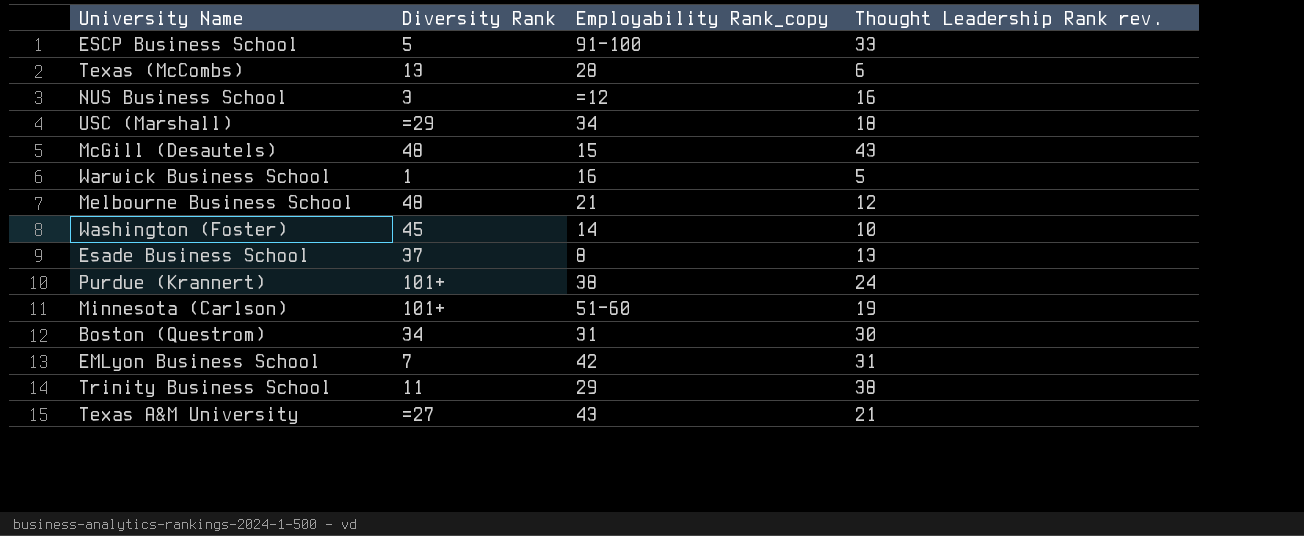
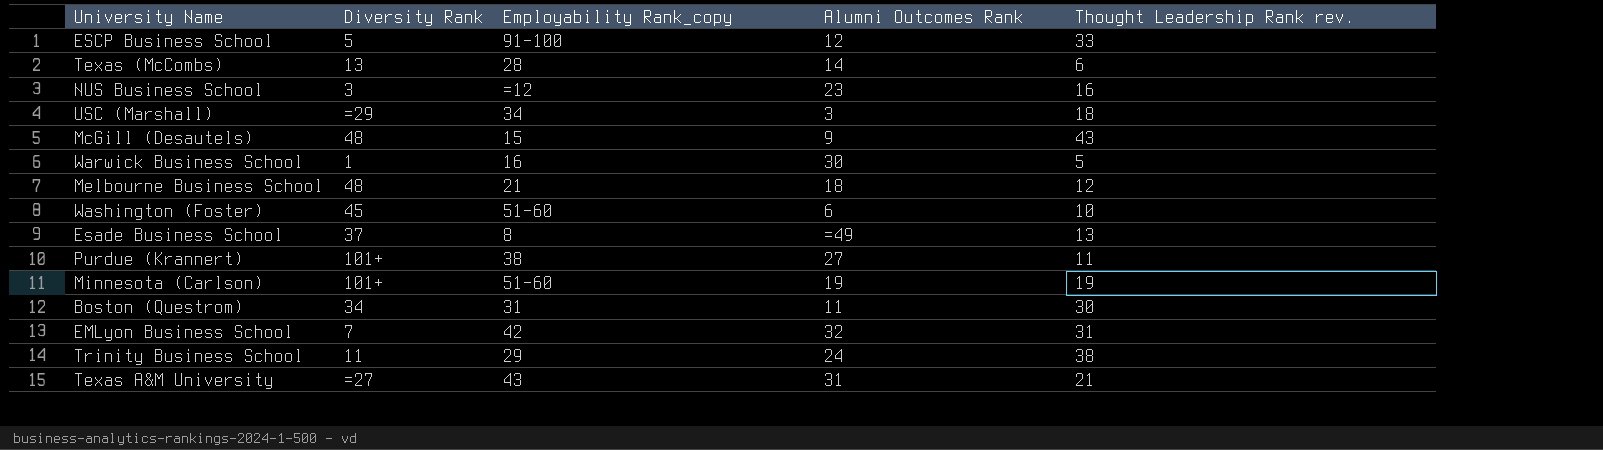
column Alumni Outcomes Rank | position: none -> 4
Washington (Foster) | Employability Rank_copy: 14 -> 51-60
Purdue (Krannert) | Thought Leadership Rank rev.: 24 -> 11

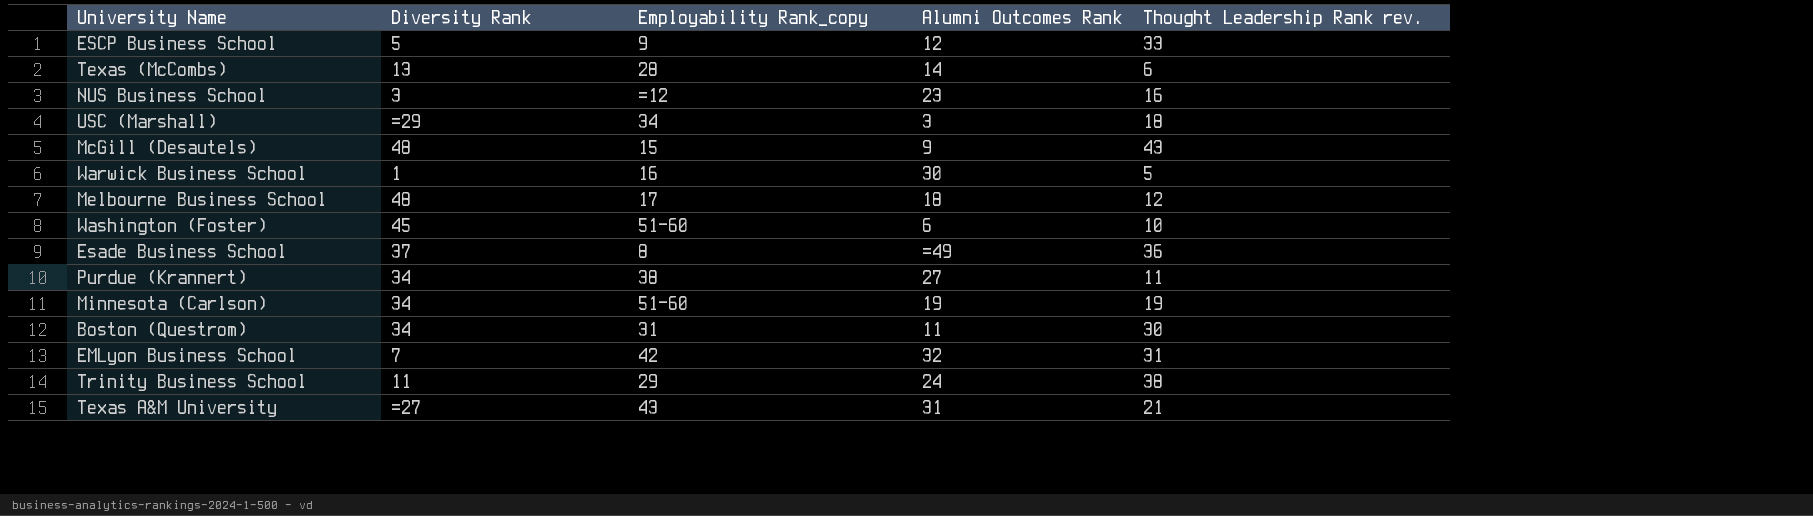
ESCP Business School | Employability Rank_copy: 91-100 -> 9
Melbourne Business School | Employability Rank_copy: 21 -> 17
Esade Business School | Thought Leadership Rank rev.: 13 -> 36
Purdue (Krannert) | Diversity Rank: 101+ -> 34
Minnesota (Carlson) | Diversity Rank: 101+ -> 34

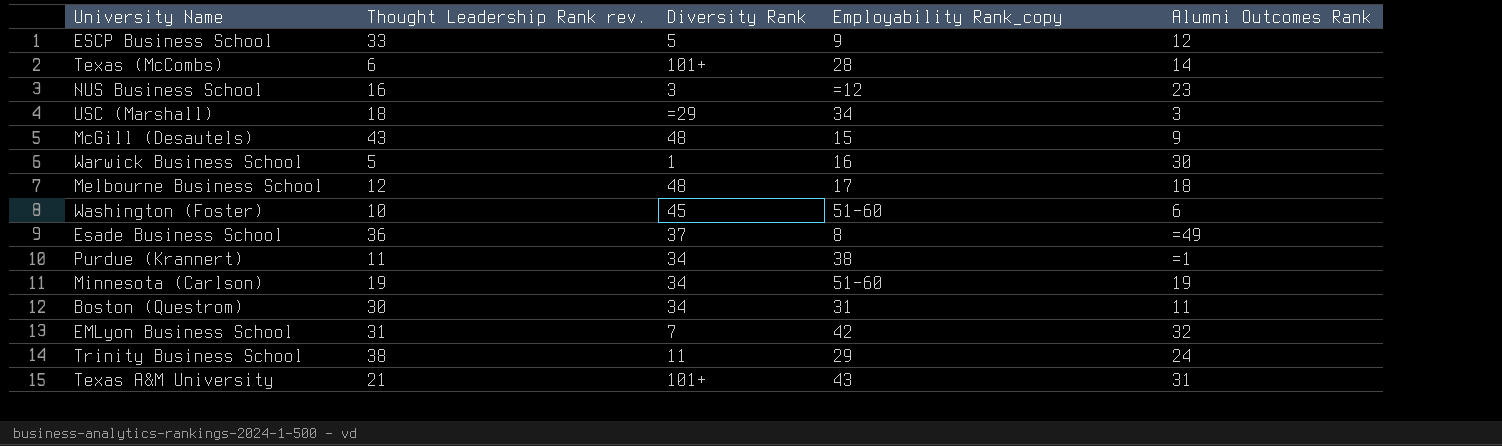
column Thought Leadership Rank rev. | position: 5 -> 2
Texas (McCombs) | Diversity Rank: 13 -> 101+
Purdue (Krannert) | Alumni Outcomes Rank: 27 -> =1
Texas A&M University | Diversity Rank: =27 -> 101+

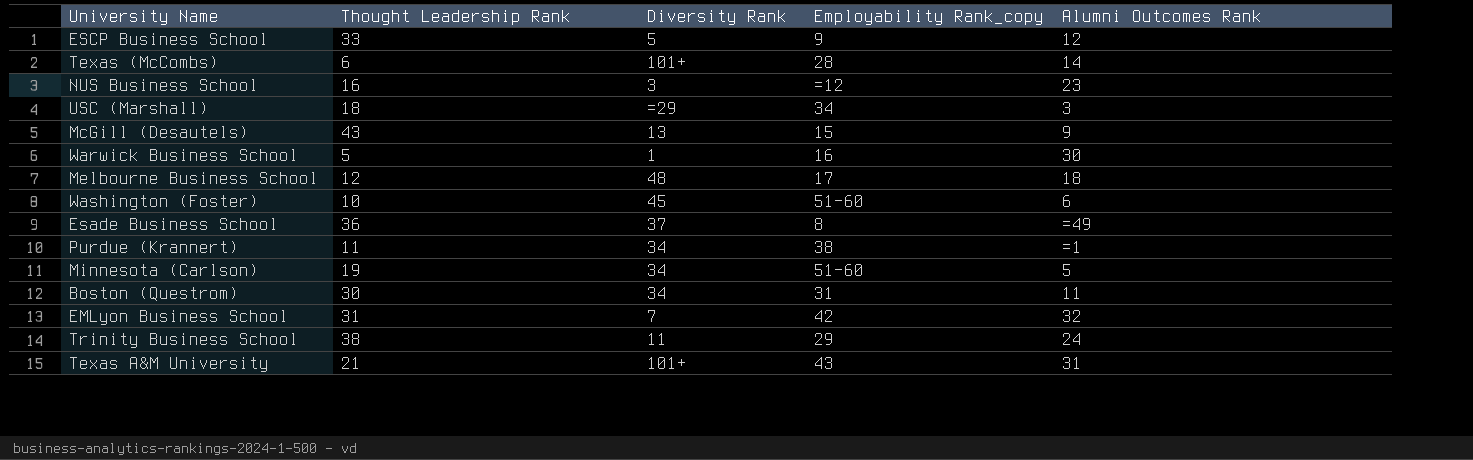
column name: Thought Leadership Rank rev. -> Thought Leadership Rank
McGill (Desautels) | Diversity Rank: 48 -> 13
Minnesota (Carlson) | Alumni Outcomes Rank: 19 -> 5

